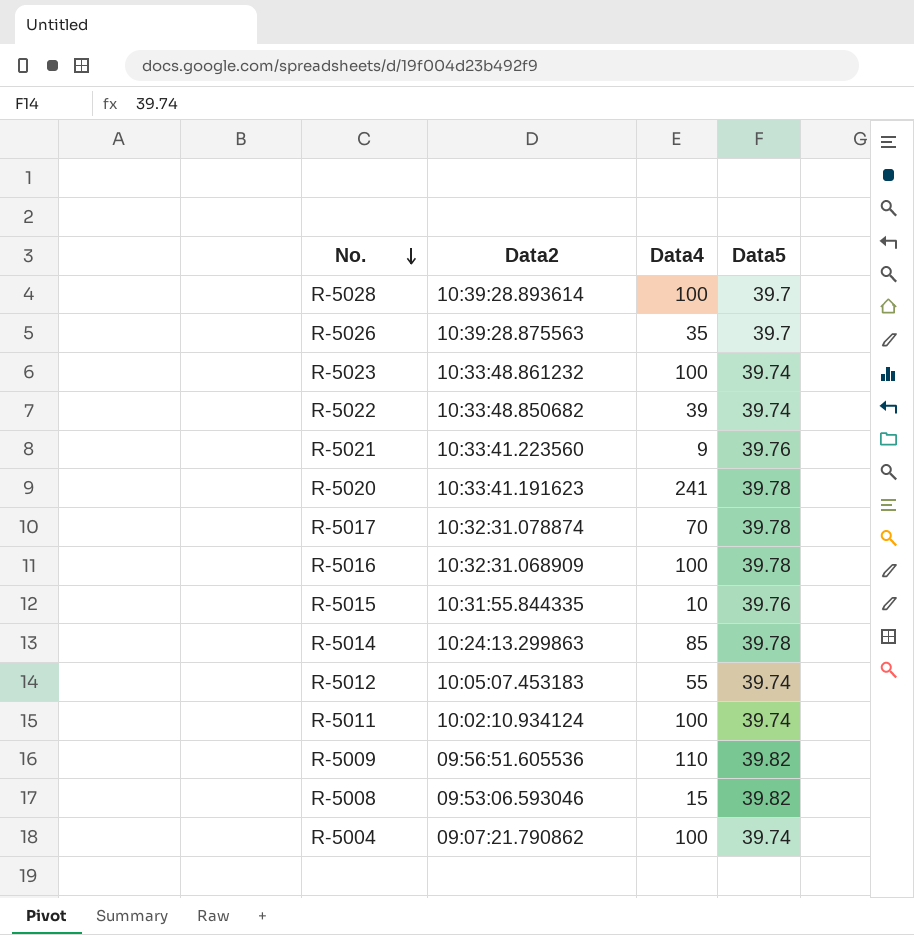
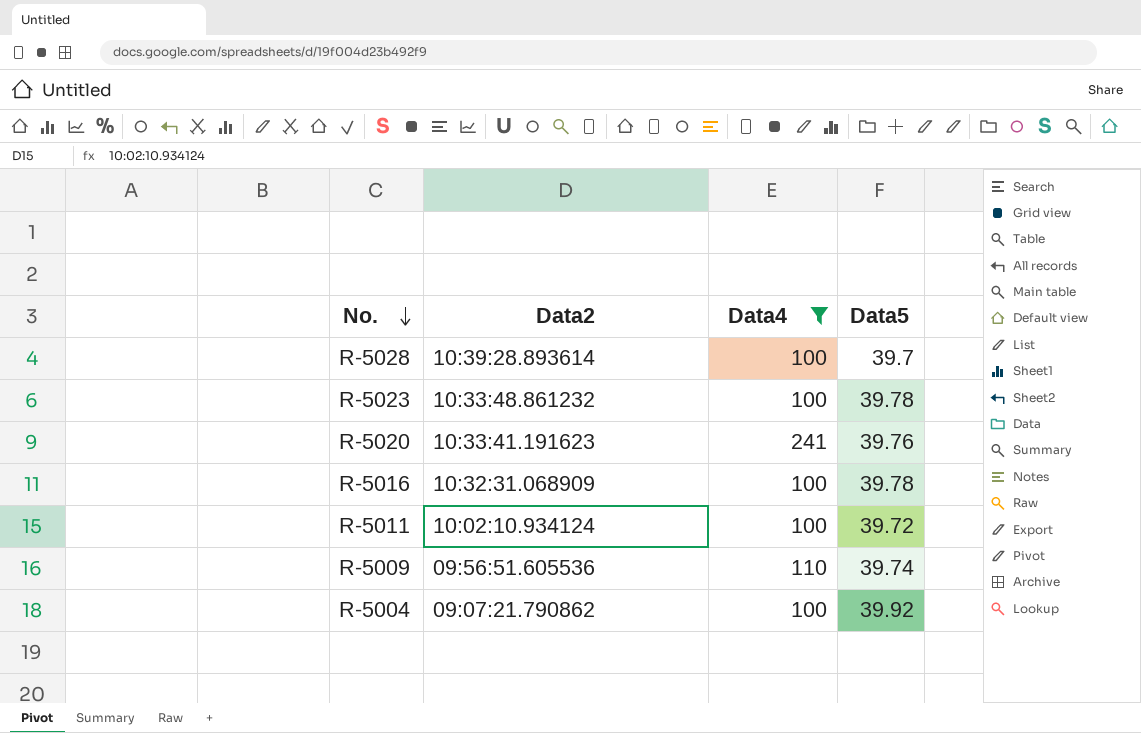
filter: none -> Data4 >= 100
R-5023 | Data5: 39.74 -> 39.78
R-5020 | Data5: 39.78 -> 39.76
R-5011 | Data5: 39.74 -> 39.72
R-5009 | Data5: 39.82 -> 39.74
R-5004 | Data5: 39.74 -> 39.92

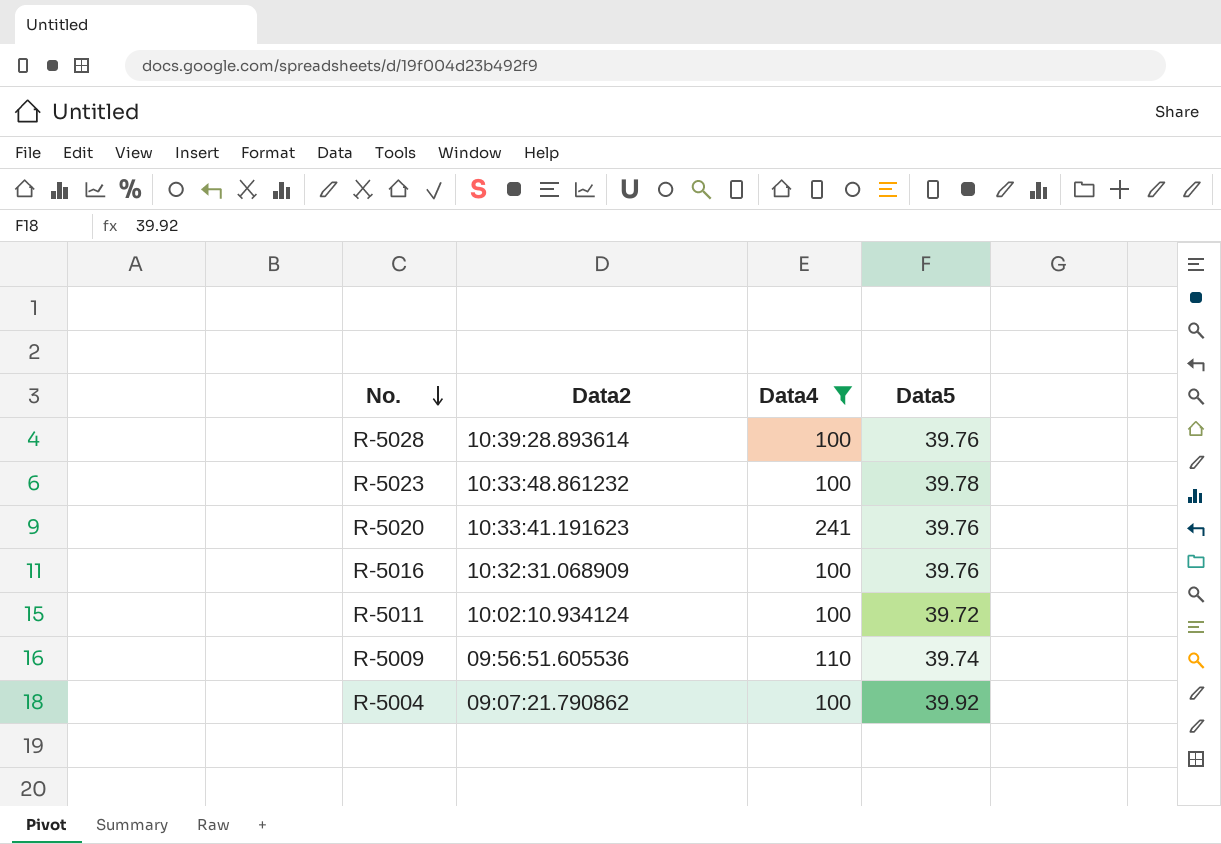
R-5028 | Data5: 39.7 -> 39.76
R-5016 | Data5: 39.78 -> 39.76

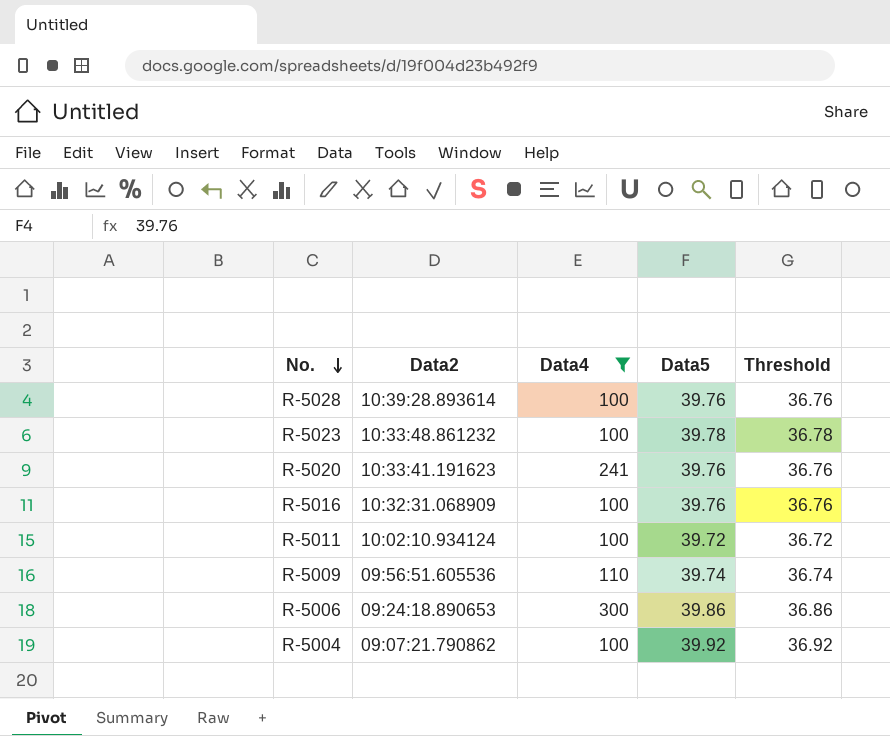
column Threshold | formula: none -> [Data5] - 3
row R-5006: none -> 09:24:18.890653 | 300 | 39.86 | 36.86

